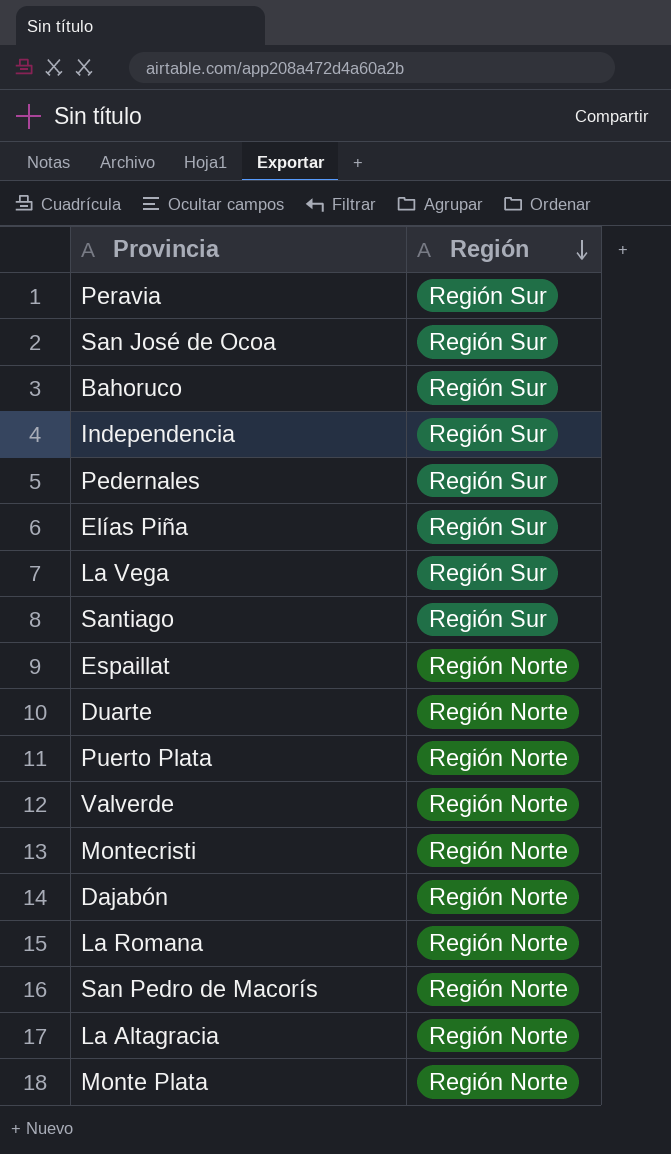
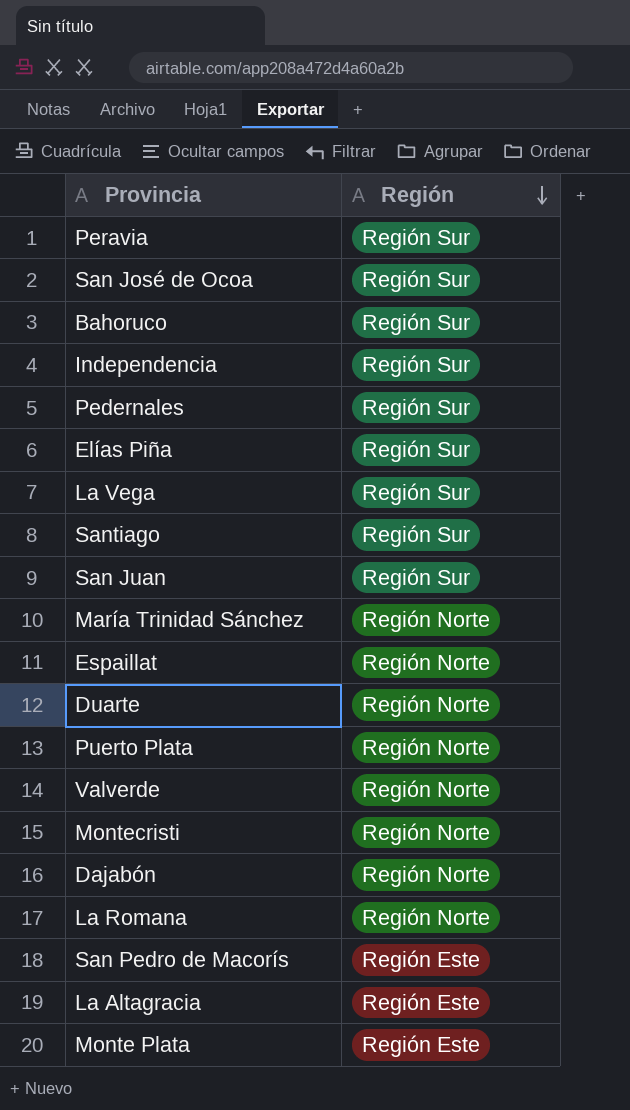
row San Juan: none -> Región Sur
row María Trinidad Sánchez: none -> Región Norte
San Pedro de Macorís | Región: Región Norte -> Región Este
La Altagracia | Región: Región Norte -> Región Este
Monte Plata | Región: Región Norte -> Región Este

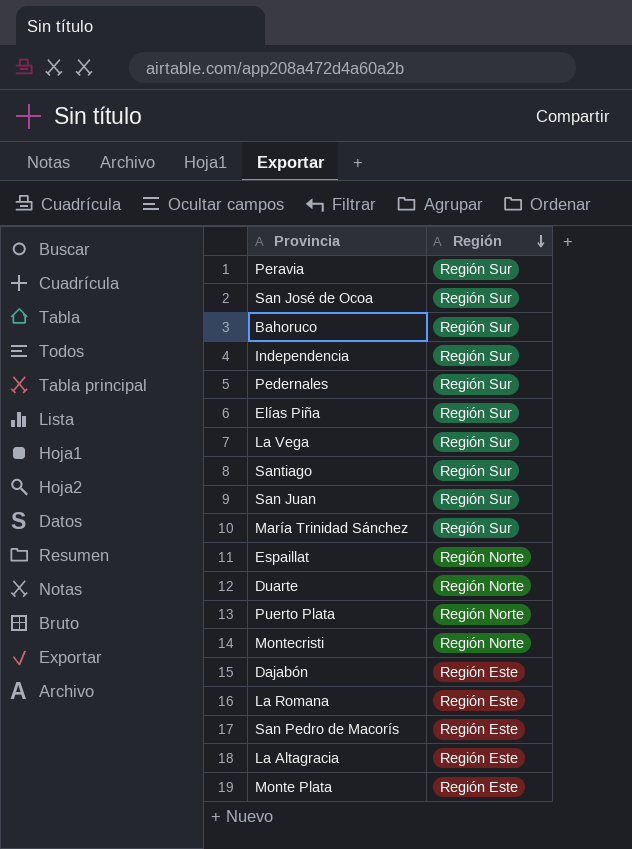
row Valverde: Región Norte -> none
María Trinidad Sánchez | Región: Región Norte -> Región Sur
Dajabón | Región: Región Norte -> Región Este
La Romana | Región: Región Norte -> Región Este

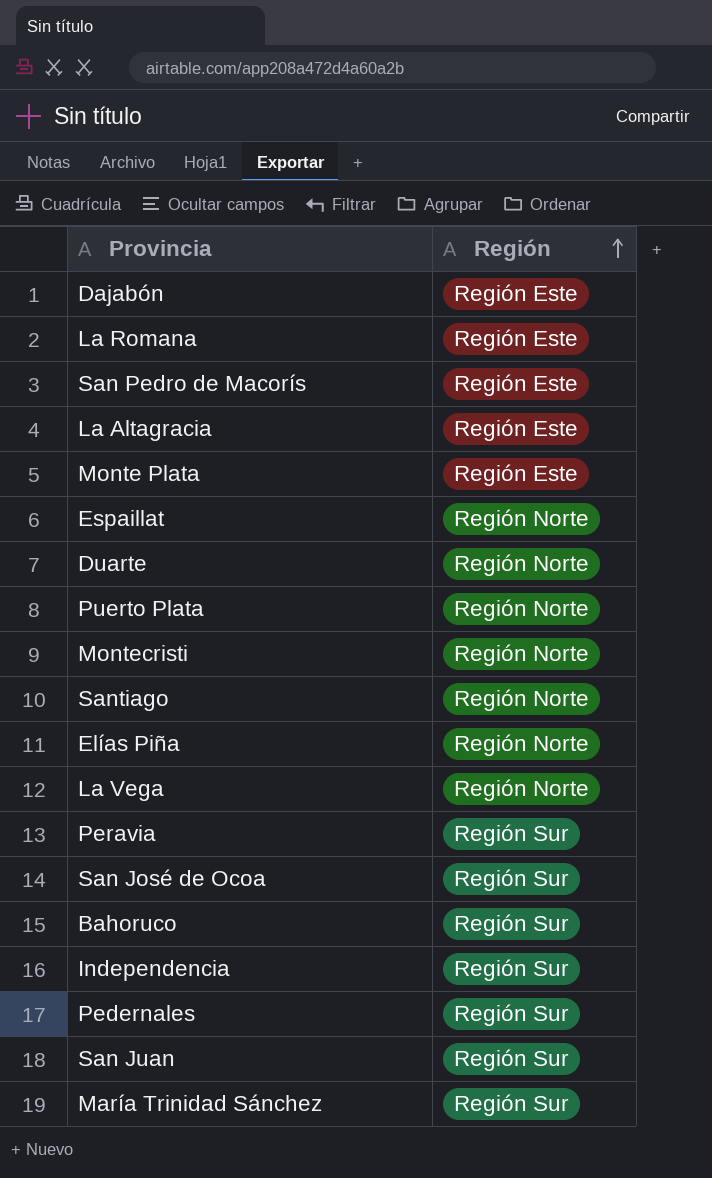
row order: Región descending -> Región ascending
Santiago | Región: Región Sur -> Región Norte
Elías Piña | Región: Región Sur -> Región Norte
La Vega | Región: Región Sur -> Región Norte

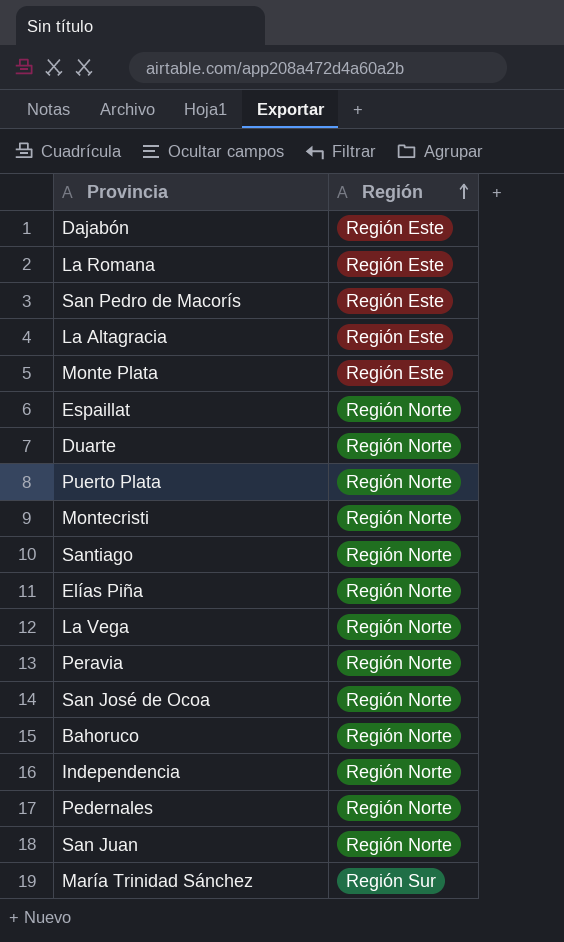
Peravia | Región: Región Sur -> Región Norte
San José de Ocoa | Región: Región Sur -> Región Norte
Bahoruco | Región: Región Sur -> Región Norte
Independencia | Región: Región Sur -> Región Norte
Pedernales | Región: Región Sur -> Región Norte
San Juan | Región: Región Sur -> Región Norte

